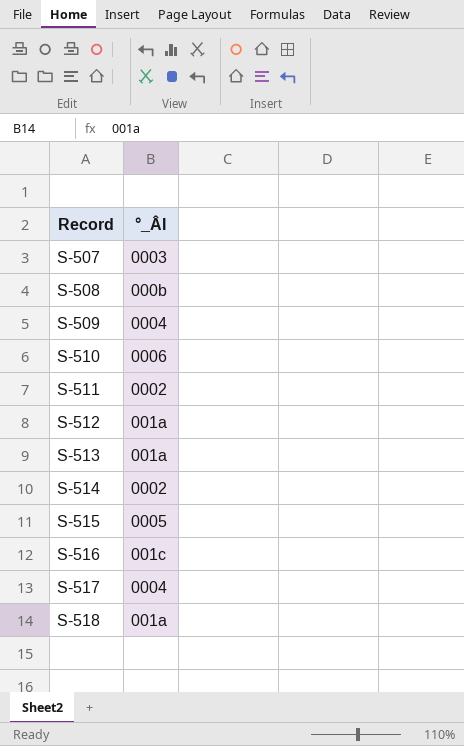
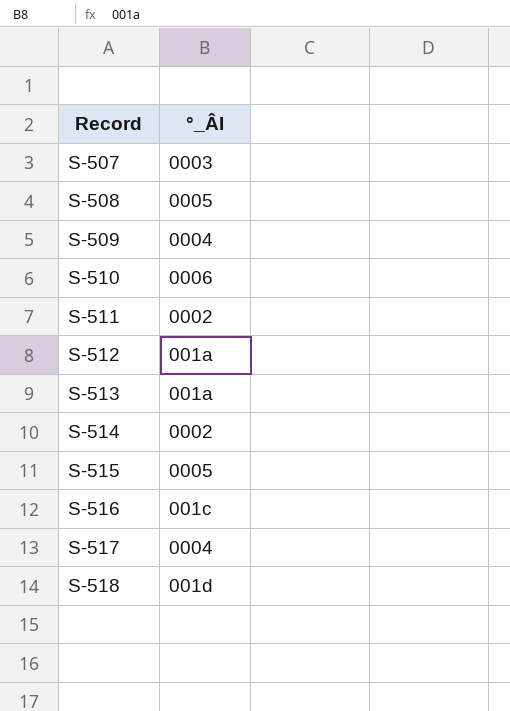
S-508 | °_ÂI: 000b -> 0005
S-518 | °_ÂI: 001a -> 001d

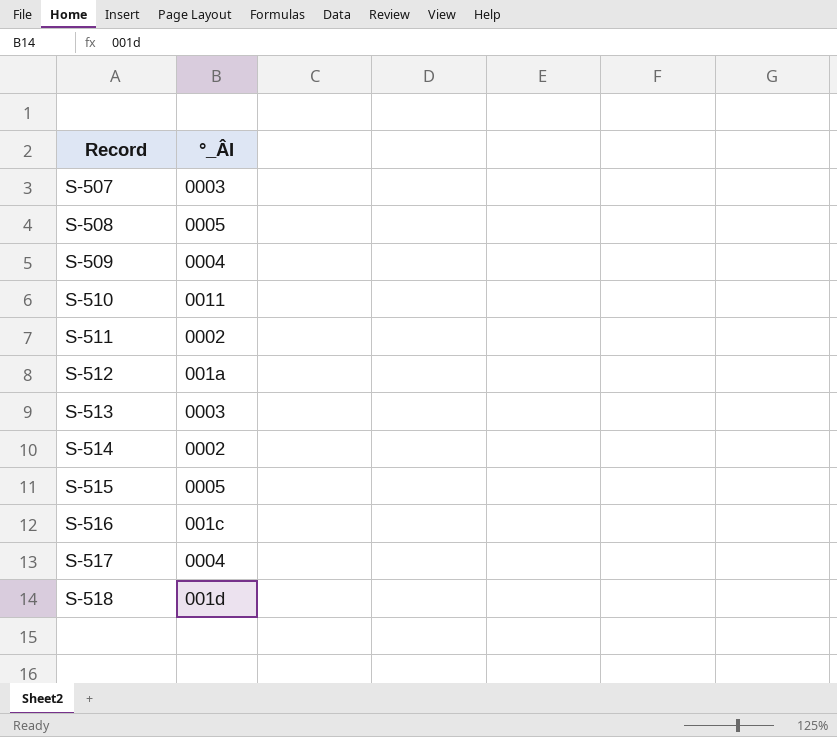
S-510 | °_ÂI: 0006 -> 0011
S-513 | °_ÂI: 001a -> 0003

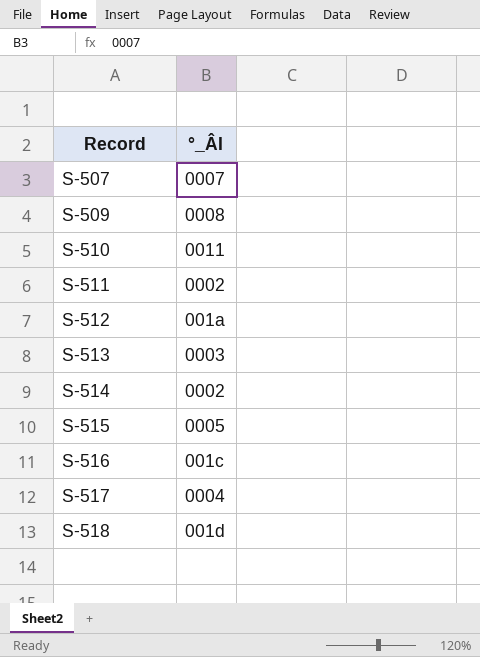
row S-508: 0005 -> none
S-507 | °_ÂI: 0003 -> 0007
S-509 | °_ÂI: 0004 -> 0008

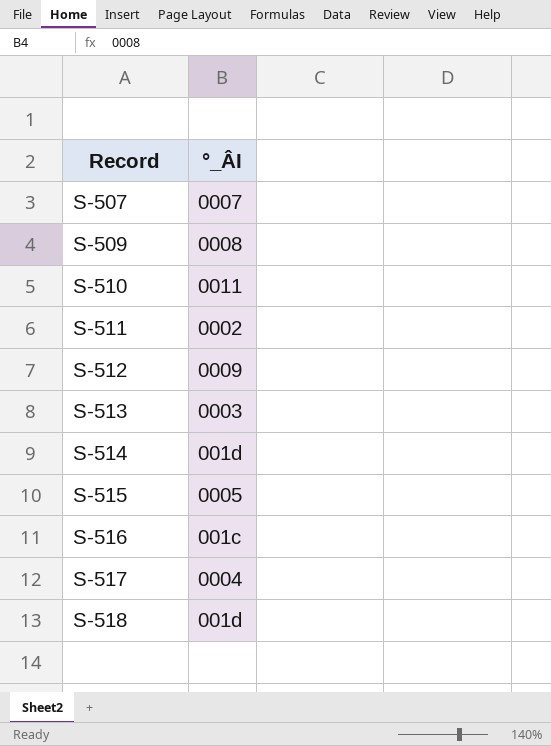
S-512 | °_ÂI: 001a -> 0009
S-514 | °_ÂI: 0002 -> 001d

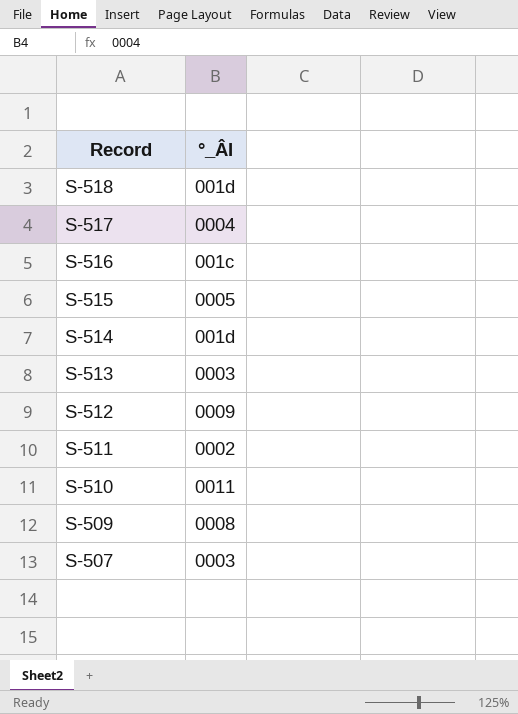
row order: Record ascending -> Record descending
S-507 | °_ÂI: 0007 -> 0003

